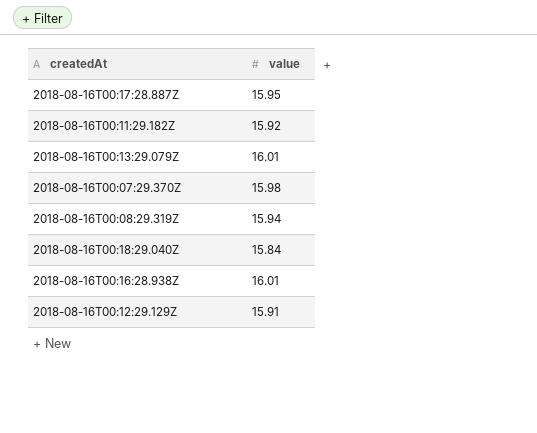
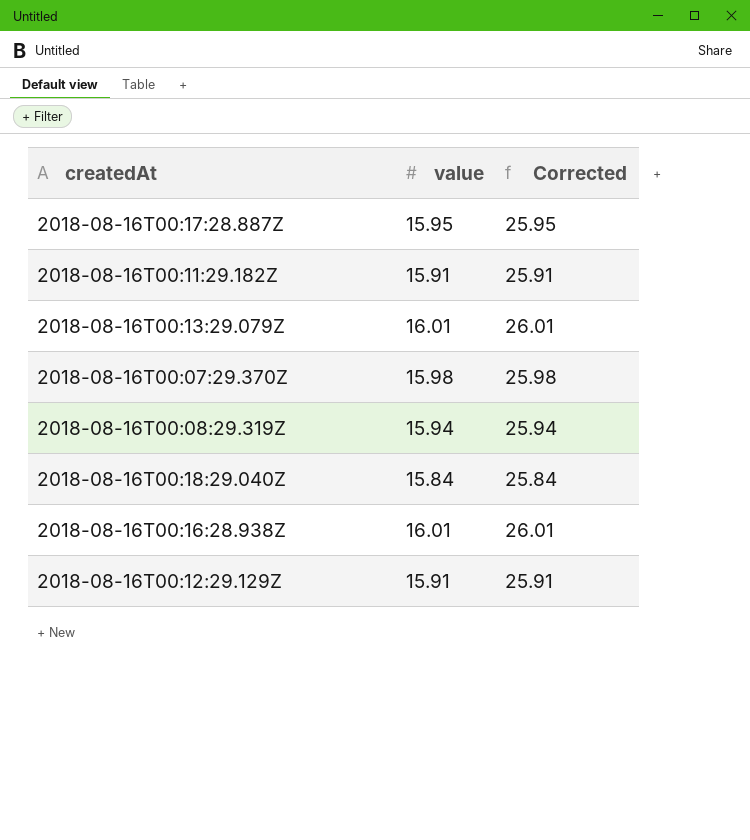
column Corrected | formula: none -> [value] + 10
2018-08-16T00:11:29.182Z | value: 15.92 -> 15.91

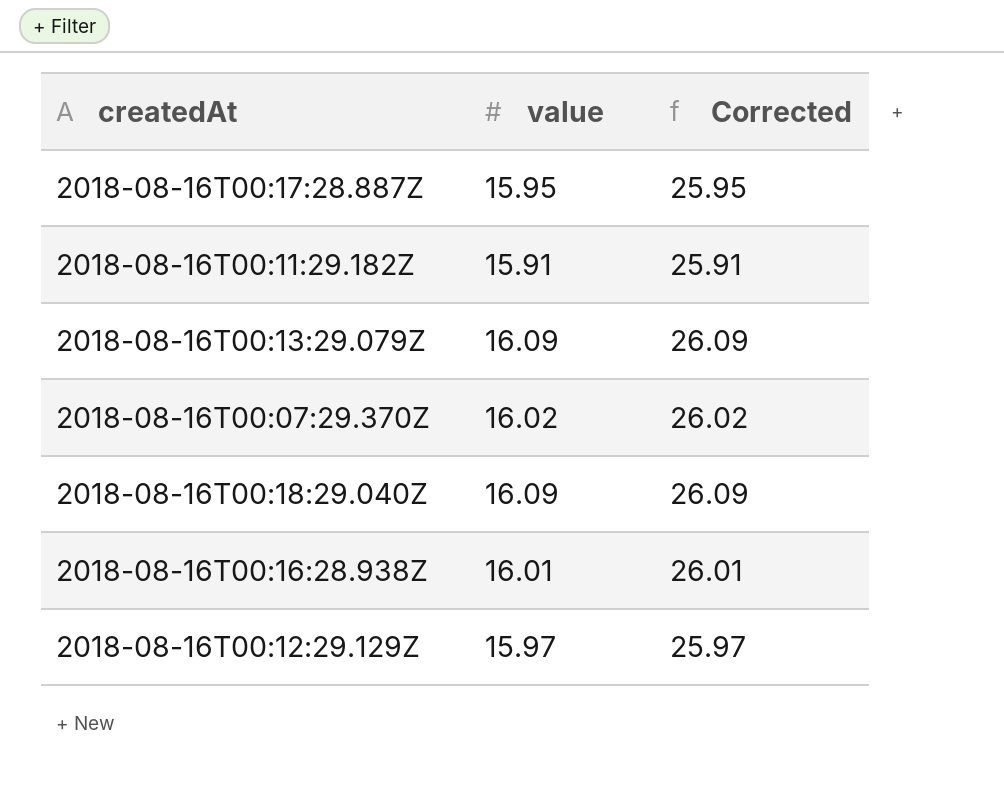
row 2018-08-16T00:08:29.319Z: 15.94 | 25.94 -> none
2018-08-16T00:13:29.079Z | value: 16.01 -> 16.09
2018-08-16T00:13:29.079Z | Corrected: 26.01 -> 26.09
2018-08-16T00:07:29.370Z | value: 15.98 -> 16.02
2018-08-16T00:07:29.370Z | Corrected: 25.98 -> 26.02
2018-08-16T00:18:29.040Z | value: 15.84 -> 16.09
2018-08-16T00:18:29.040Z | Corrected: 25.84 -> 26.09
2018-08-16T00:12:29.129Z | value: 15.91 -> 15.97
2018-08-16T00:12:29.129Z | Corrected: 25.91 -> 25.97

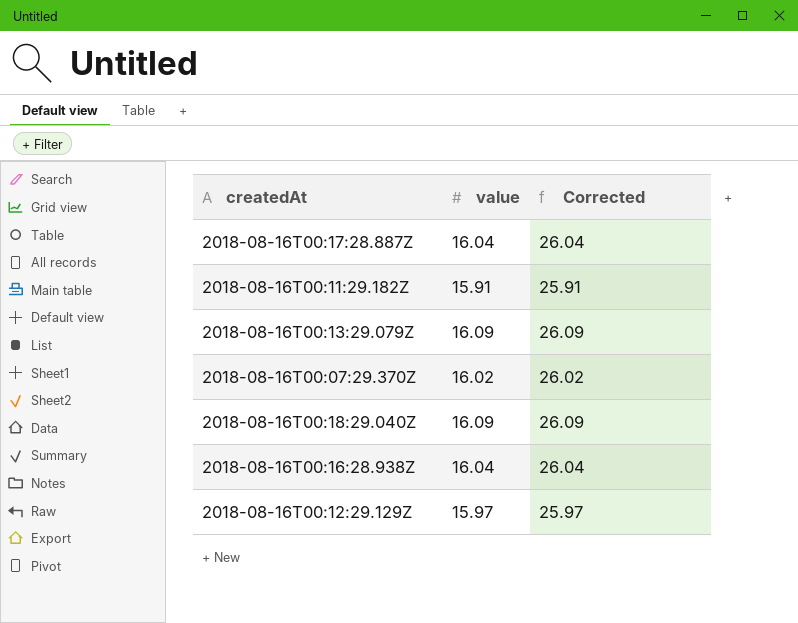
2018-08-16T00:17:28.887Z | value: 15.95 -> 16.04
2018-08-16T00:17:28.887Z | Corrected: 25.95 -> 26.04
2018-08-16T00:16:28.938Z | value: 16.01 -> 16.04
2018-08-16T00:16:28.938Z | Corrected: 26.01 -> 26.04

